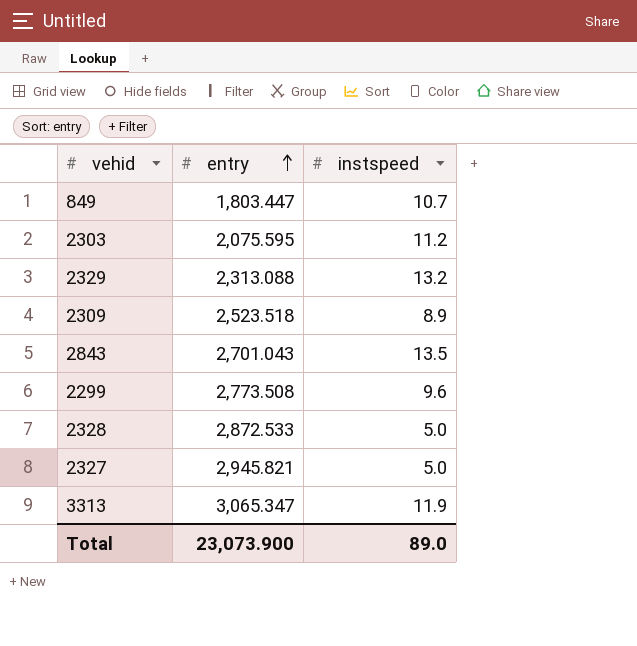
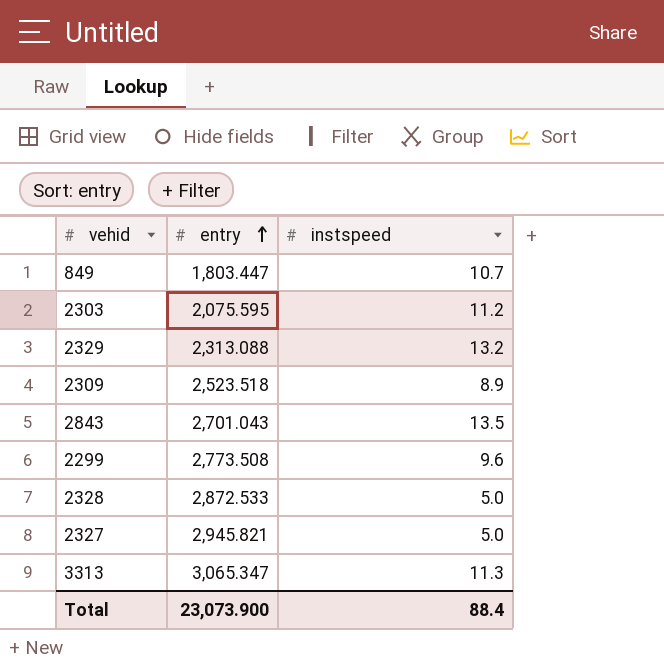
3313 | instspeed: 11.9 -> 11.3
Total | instspeed: 89.0 -> 88.4

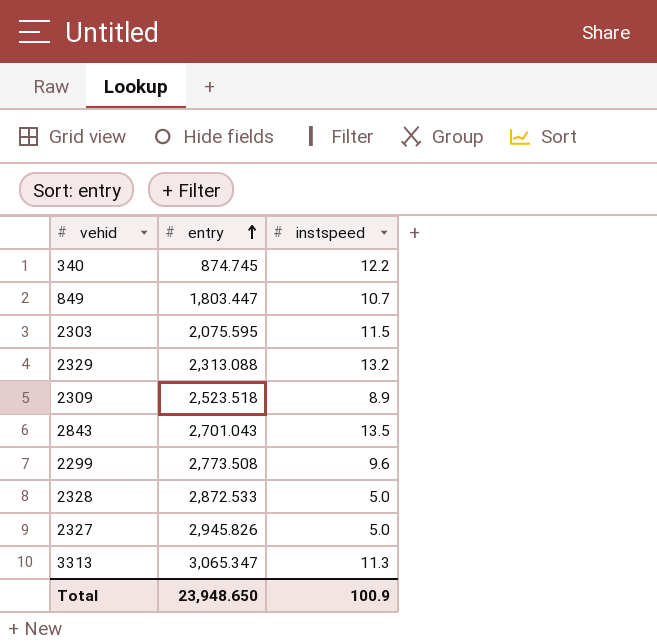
row 340: none -> 874.745 | 12.2
2303 | instspeed: 11.2 -> 11.5
2327 | entry: 2,945.821 -> 2,945.826
Total | entry: 23,073.900 -> 23,948.650
Total | instspeed: 88.4 -> 100.9

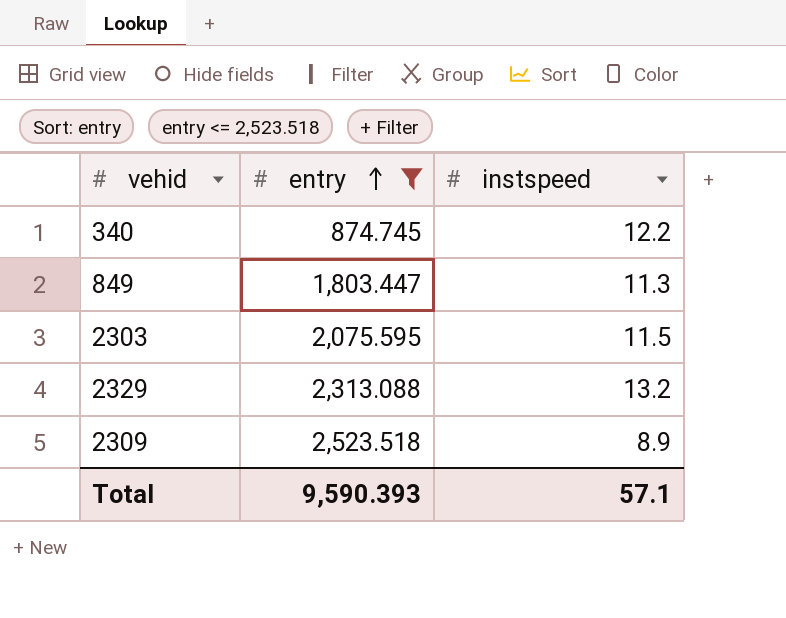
filter: none -> entry <= 2,523.518
849 | instspeed: 10.7 -> 11.3
Total | entry: 23,948.650 -> 9,590.393
Total | instspeed: 100.9 -> 57.1

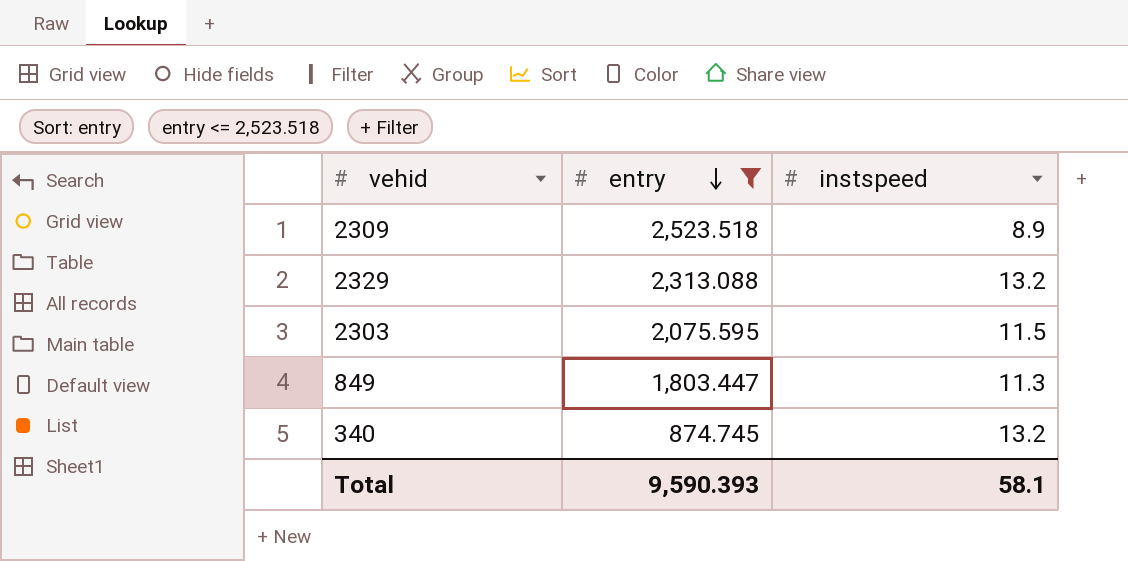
row order: entry ascending -> entry descending
340 | instspeed: 12.2 -> 13.2
Total | instspeed: 57.1 -> 58.1

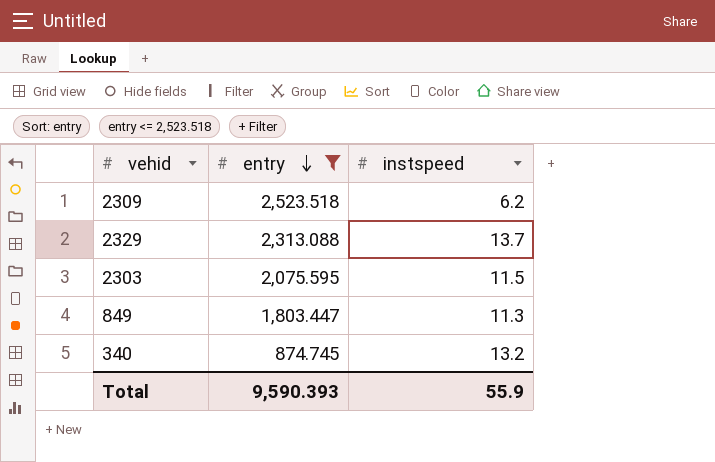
2309 | instspeed: 8.9 -> 6.2
2329 | instspeed: 13.2 -> 13.7
Total | instspeed: 58.1 -> 55.9

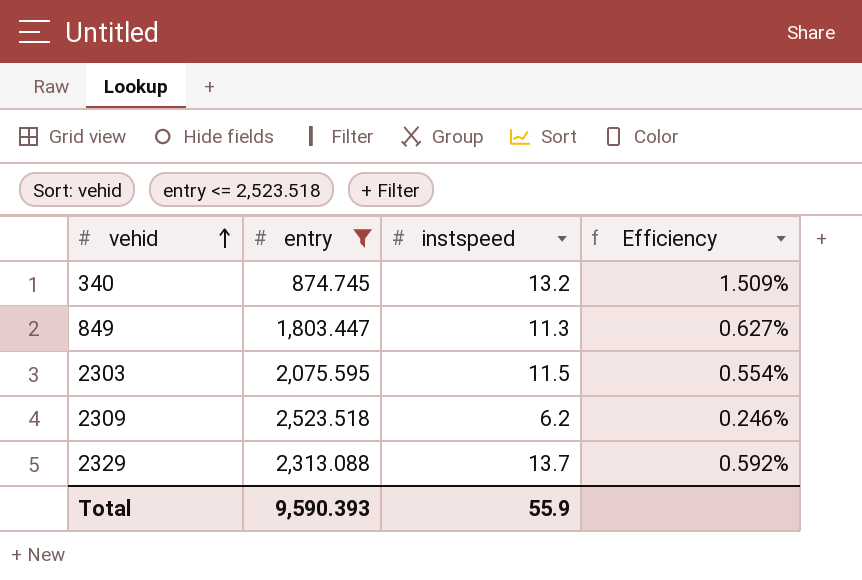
row order: entry descending -> vehid ascending
column Efficiency | formula: none -> [instspeed] / [entry]

